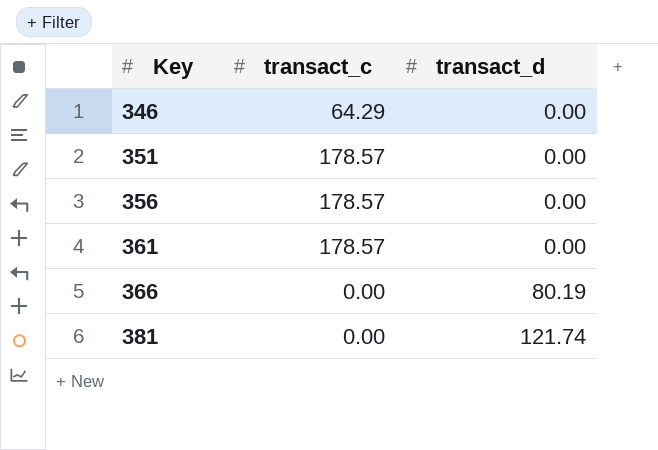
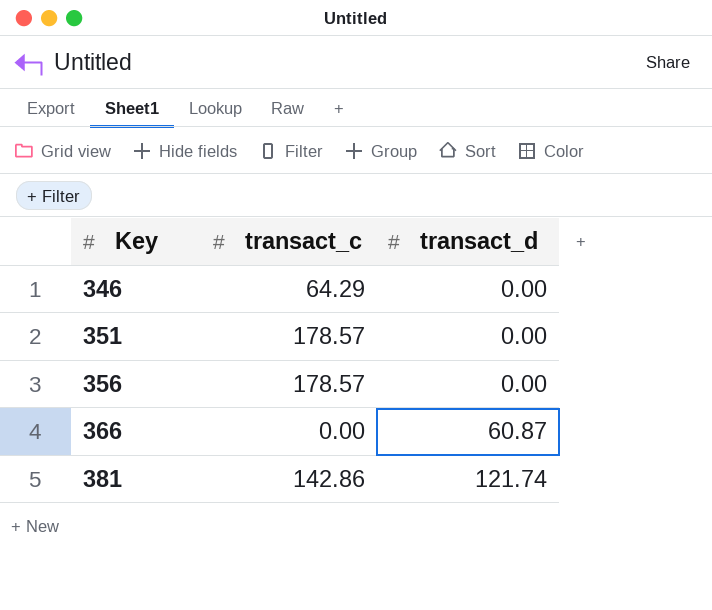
row 361: 178.57 | 0.00 -> none
366 | transact_d: 80.19 -> 60.87
381 | transact_c: 0.00 -> 142.86

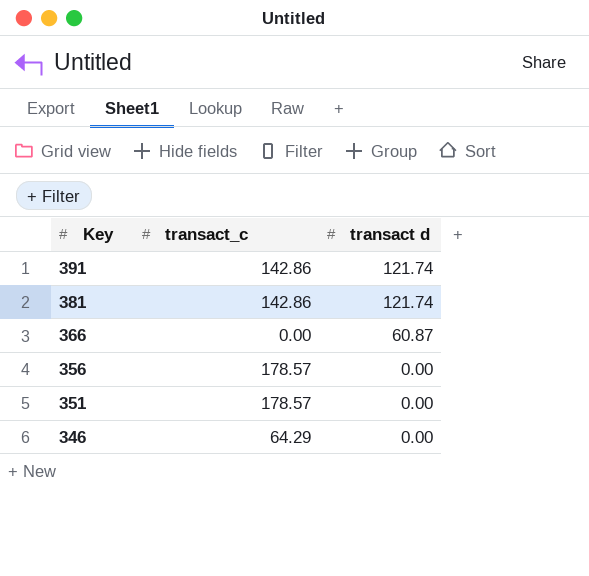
row order: Key ascending -> Key descending
column name: transact_d -> transact d
row 391: none -> 142.86 | 121.74

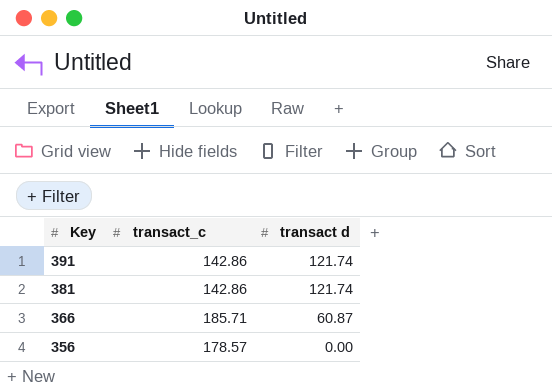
row 351: 178.57 | 0.00 -> none
row 346: 64.29 | 0.00 -> none
366 | transact_c: 0.00 -> 185.71

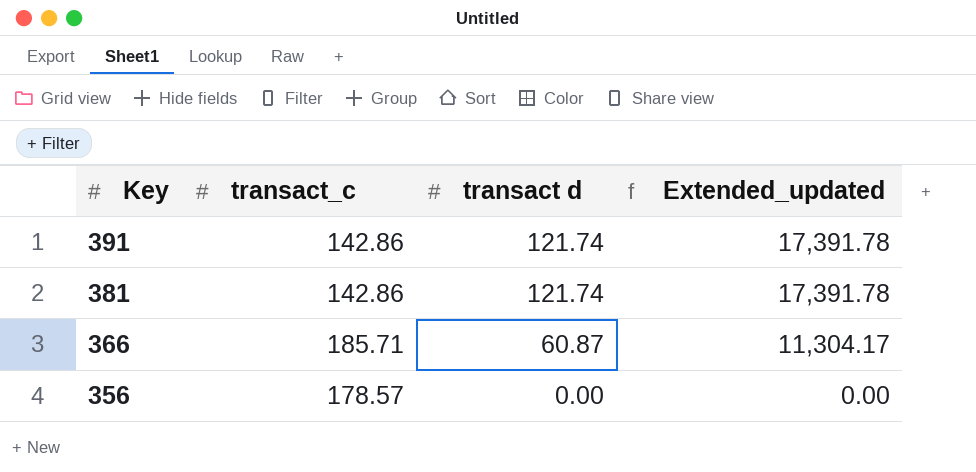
column Extended_updated | formula: none -> [transact_c] * [transact d]

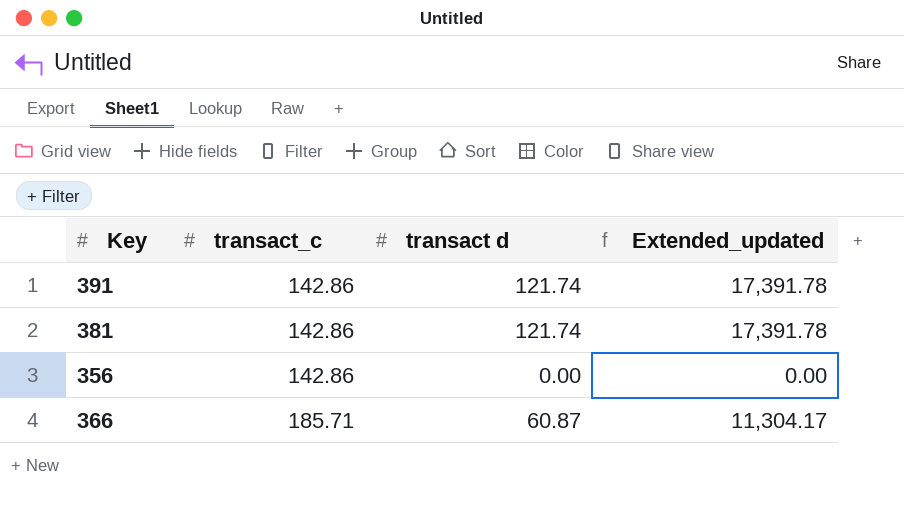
row order: Key descending -> transact_c ascending
356 | transact_c: 178.57 -> 142.86

